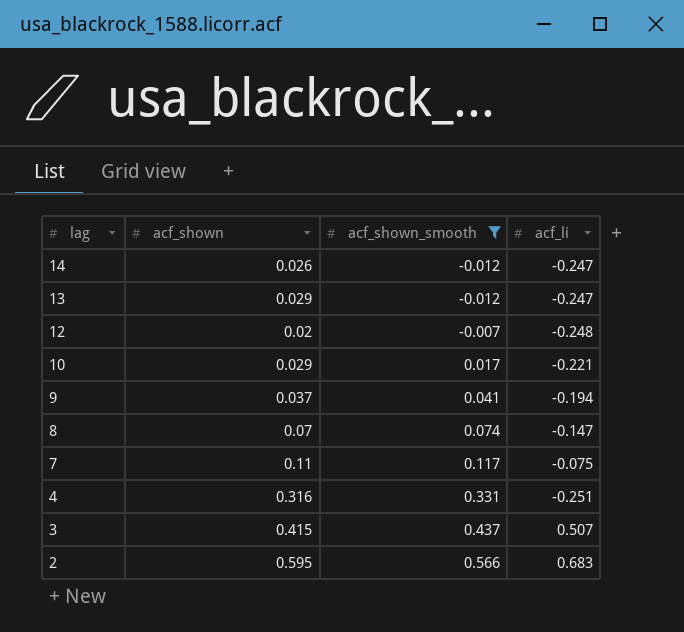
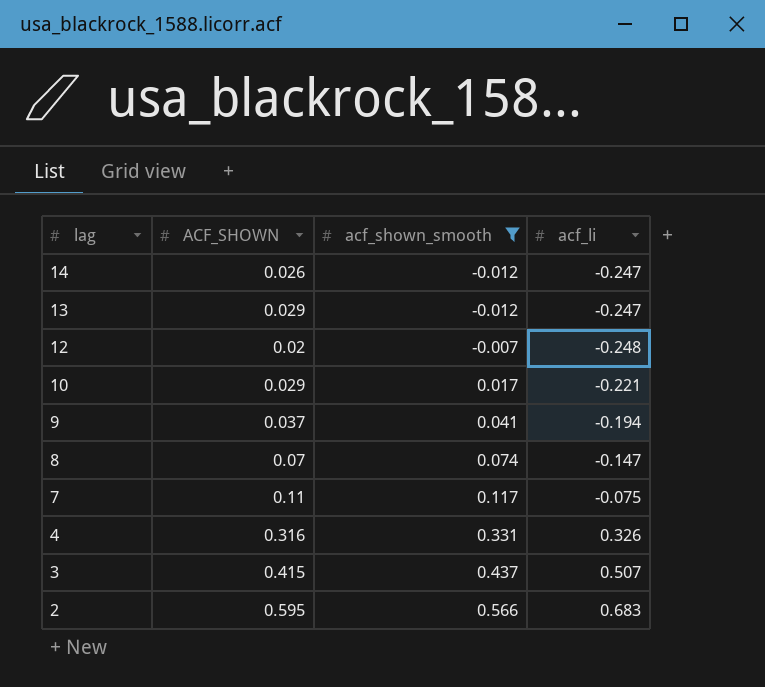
column name: acf_shown -> ACF_SHOWN
4 | acf_li: -0.251 -> 0.326

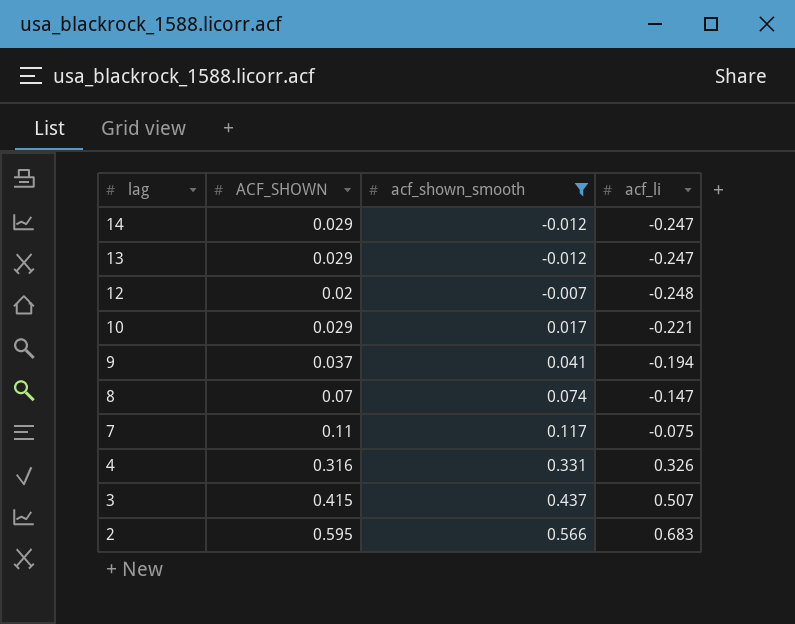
14 | ACF_SHOWN: 0.026 -> 0.029

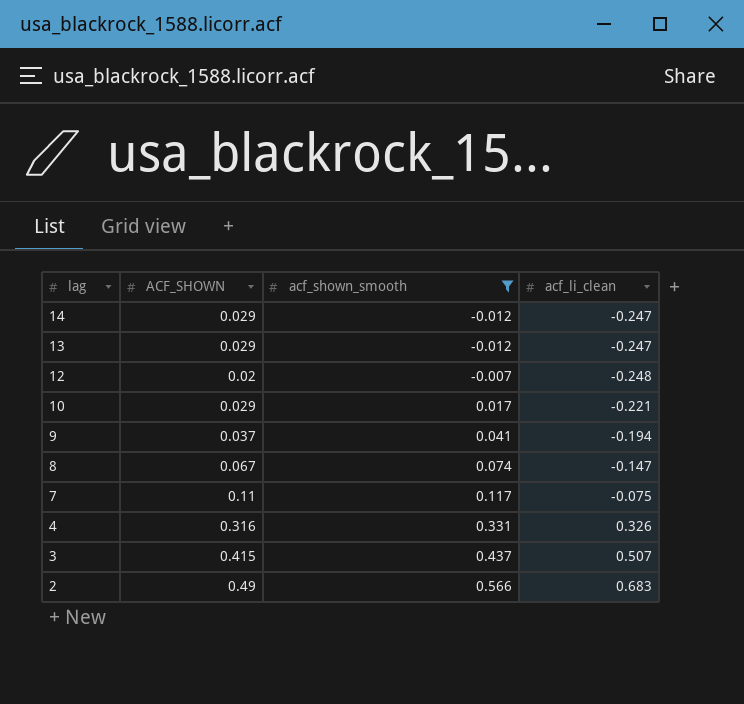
column name: acf_li -> acf_li_clean
8 | ACF_SHOWN: 0.07 -> 0.067
2 | ACF_SHOWN: 0.595 -> 0.49

